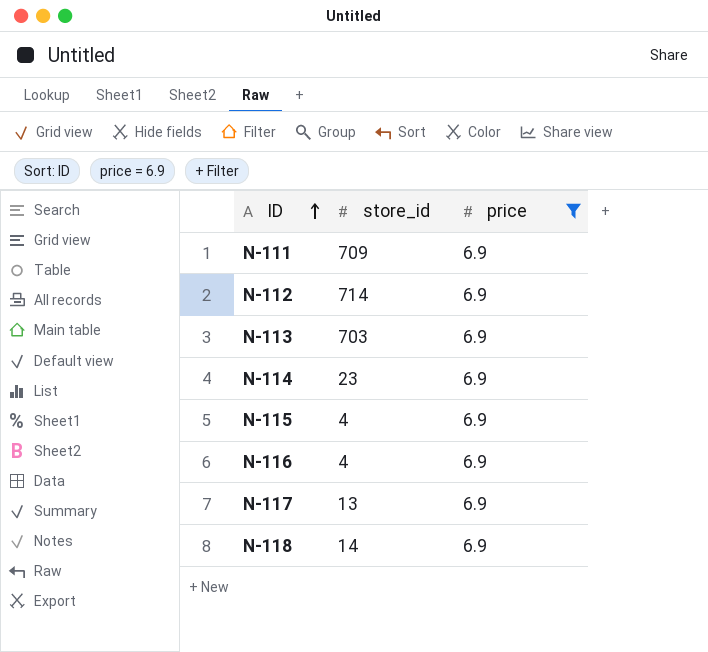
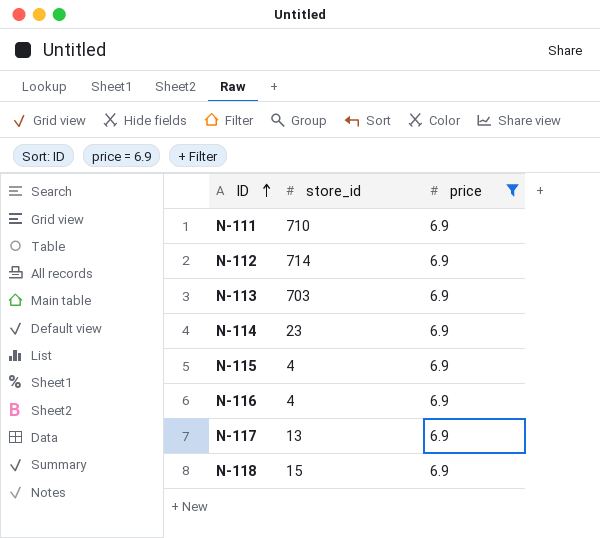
N-111 | store_id: 709 -> 710
N-118 | store_id: 14 -> 15

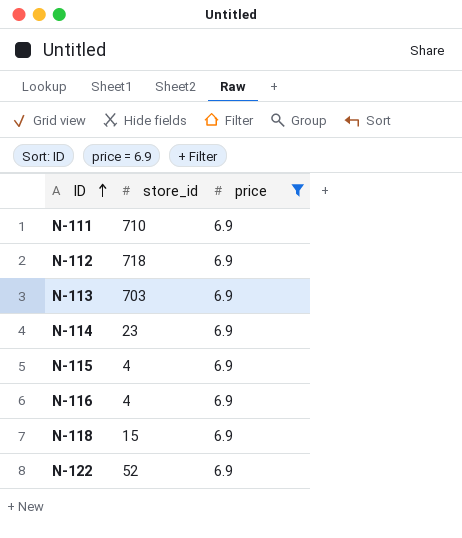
row N-117: 13 | 6.9 -> none
N-112 | store_id: 714 -> 718
row N-122: none -> 52 | 6.9

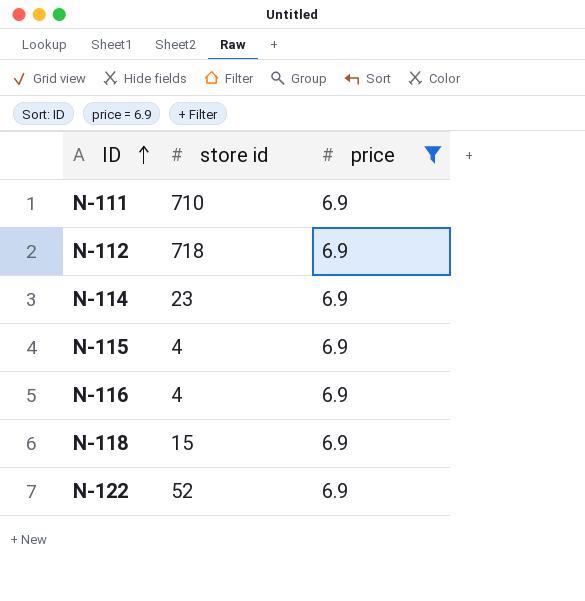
column name: store_id -> store id
row N-113: 703 | 6.9 -> none

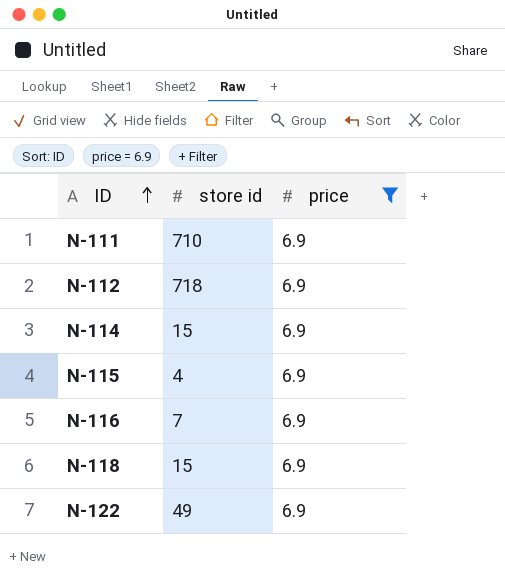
N-114 | store id: 23 -> 15
N-116 | store id: 4 -> 7
N-122 | store id: 52 -> 49

